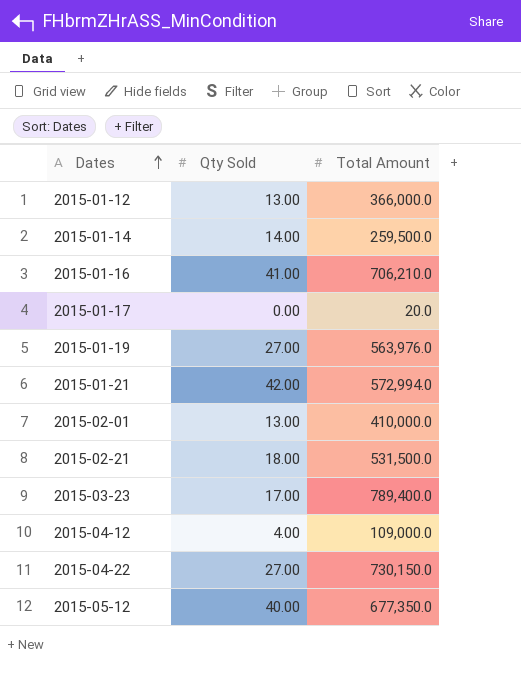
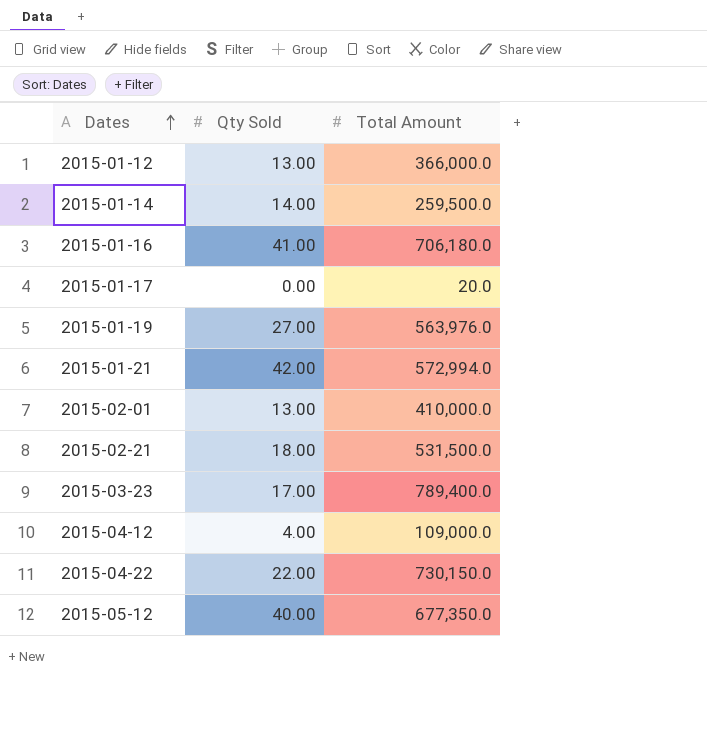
2015-01-16 | Total Amount: 706,210.0 -> 706,180.0
2015-04-22 | Qty Sold: 27.00 -> 22.00

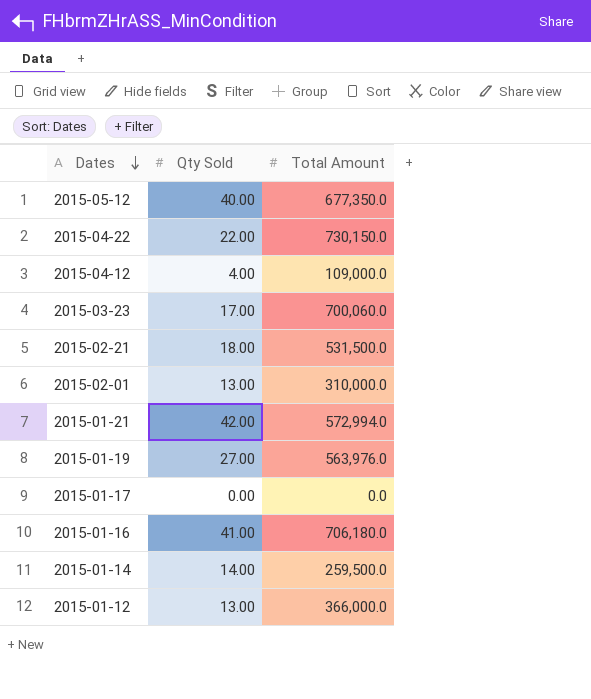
row order: Dates ascending -> Dates descending
2015-03-23 | Total Amount: 789,400.0 -> 700,060.0
2015-02-01 | Total Amount: 410,000.0 -> 310,000.0
2015-01-17 | Total Amount: 20.0 -> 0.0

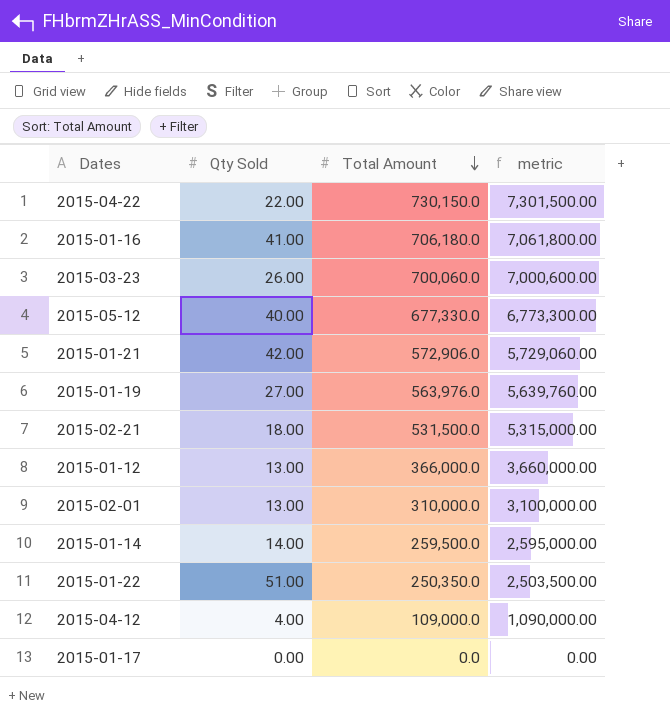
row order: Dates descending -> Total Amount descending
column metric | formula: none -> [Total Amount] * 10
2015-03-23 | Qty Sold: 17.00 -> 26.00
2015-05-12 | Total Amount: 677,350.0 -> 677,330.0
2015-01-21 | Total Amount: 572,994.0 -> 572,906.0
row 2015-01-22: none -> 51.00 | 250,350.0 | 2,503,500.00

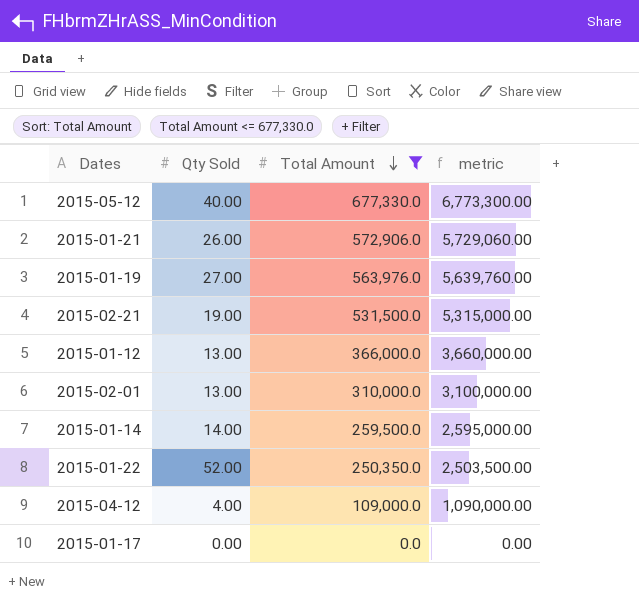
filter: none -> Total Amount <= 677,330.0
2015-01-21 | Qty Sold: 42.00 -> 26.00
2015-02-21 | Qty Sold: 18.00 -> 19.00
2015-01-22 | Qty Sold: 51.00 -> 52.00

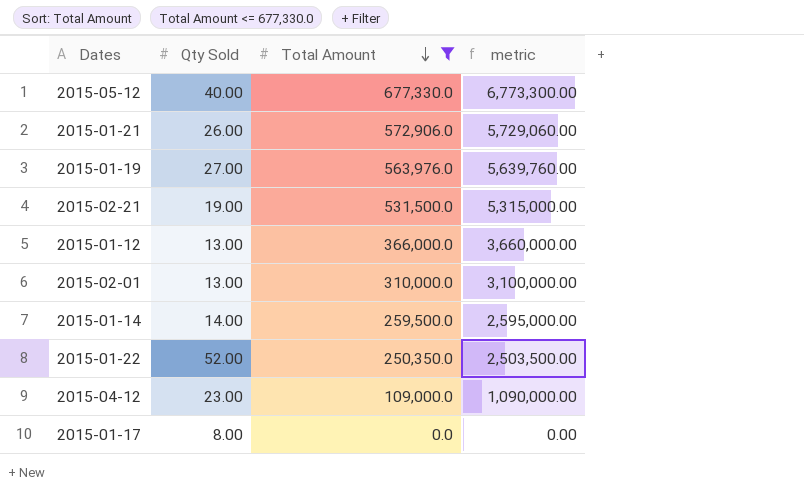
2015-04-12 | Qty Sold: 4.00 -> 23.00
2015-01-17 | Qty Sold: 0.00 -> 8.00

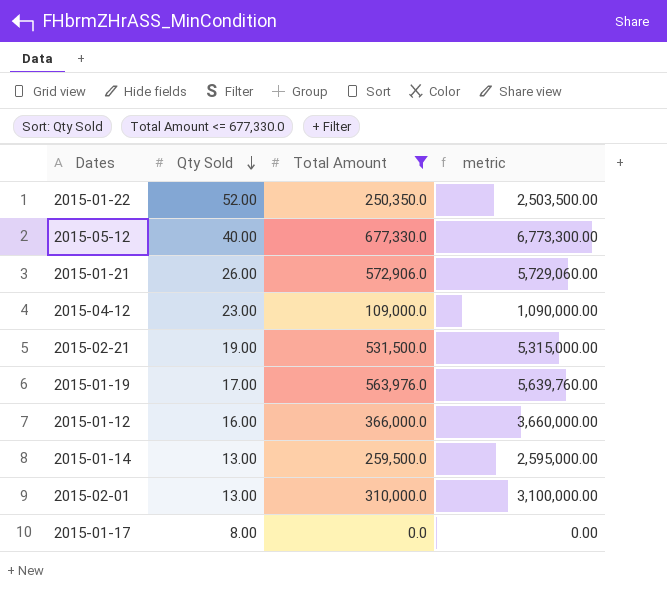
row order: Total Amount descending -> Qty Sold descending
2015-01-19 | Qty Sold: 27.00 -> 17.00
2015-01-12 | Qty Sold: 13.00 -> 16.00
2015-01-14 | Qty Sold: 14.00 -> 13.00

